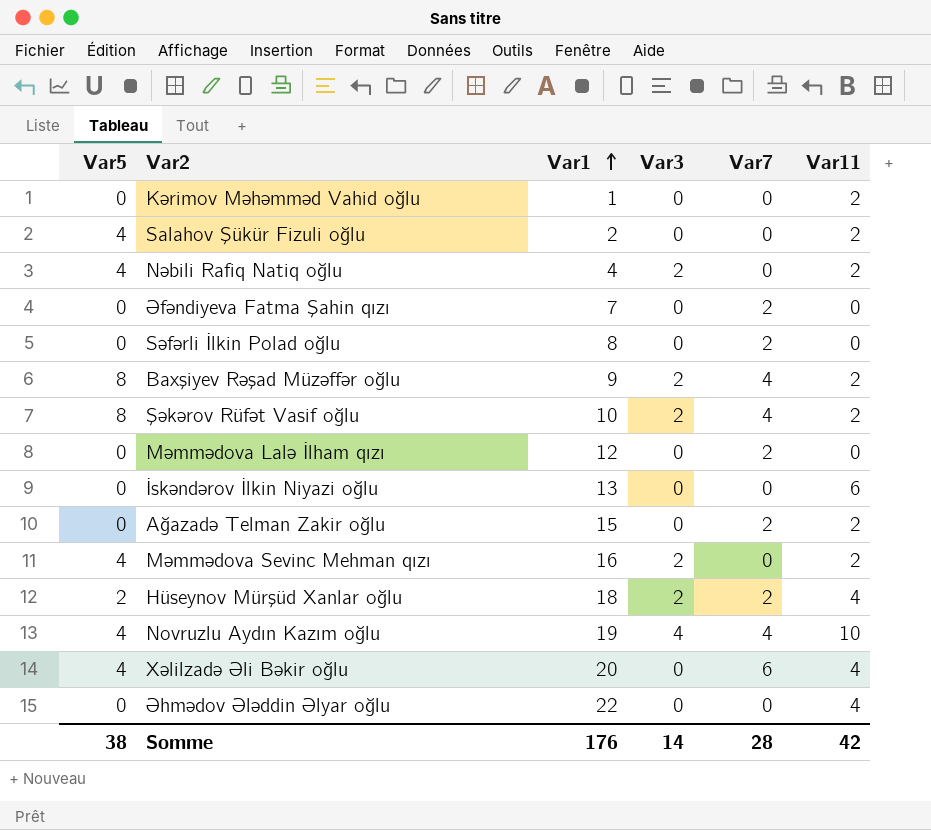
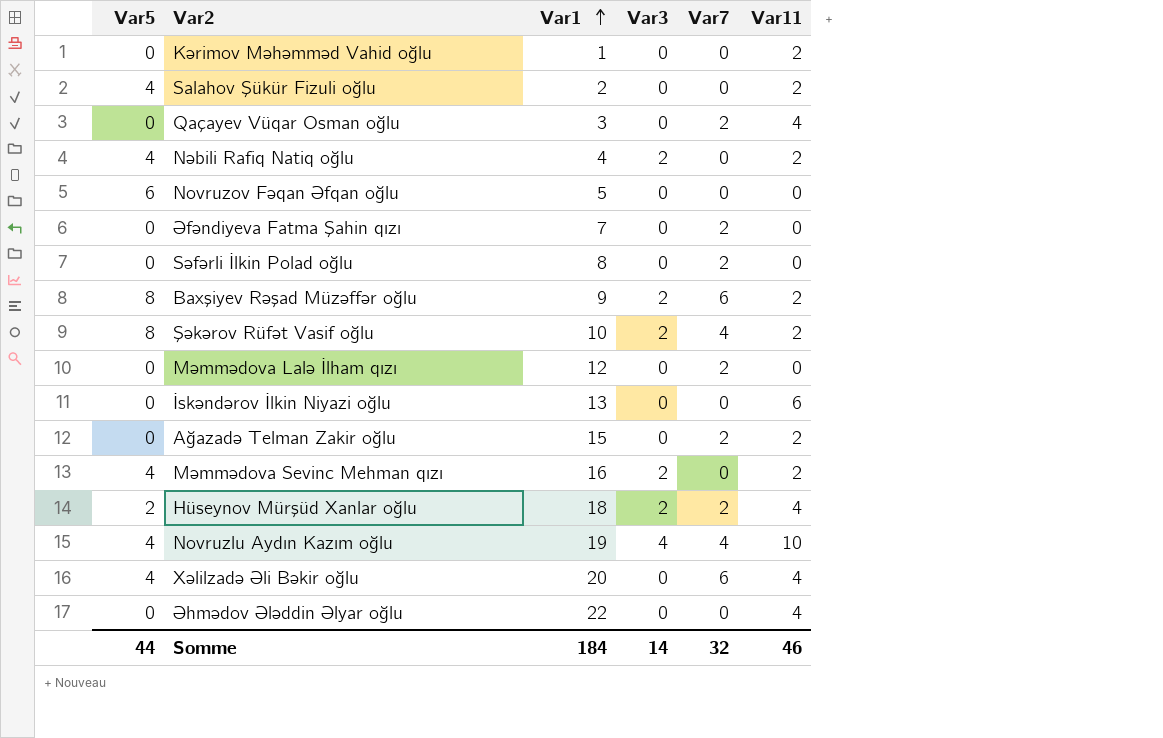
row Qaçayev Vüqar Osman oğlu: none -> 0 | 3 | 0 | 2 | 4
row Novruzov Fəqan Əfqan oğlu: none -> 6 | 5 | 0 | 0 | 0
Baxşiyev Rəşad Müzəffər oğlu | Var7: 4 -> 6
Somme | Var5: 38 -> 44
Somme | Var1: 176 -> 184
Somme | Var7: 28 -> 32
Somme | Var11: 42 -> 46

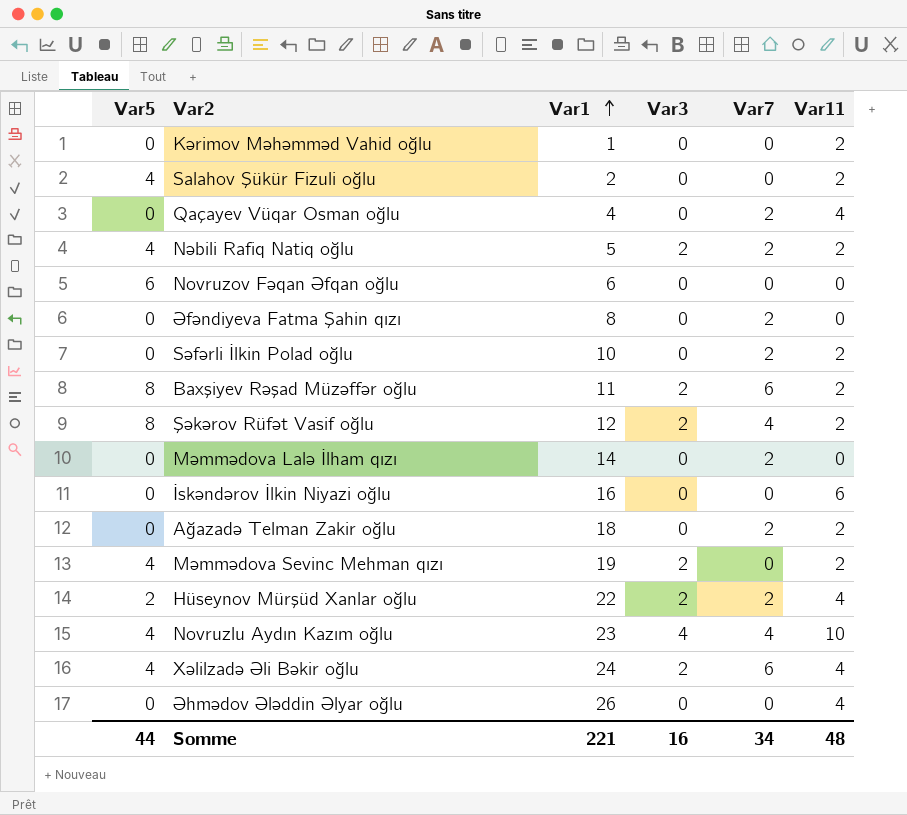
Qaçayev Vüqar Osman oğlu | Var1: 3 -> 4
Nəbili Rafiq Natiq oğlu | Var1: 4 -> 5
Nəbili Rafiq Natiq oğlu | Var7: 0 -> 2
Novruzov Fəqan Əfqan oğlu | Var1: 5 -> 6
Əfəndiyeva Fatma Şahin qızı | Var1: 7 -> 8
Səfərli İlkin Polad oğlu | Var1: 8 -> 10
Səfərli İlkin Polad oğlu | Var11: 0 -> 2
Baxşiyev Rəşad Müzəffər oğlu | Var1: 9 -> 11
Şəkərov Rüfət Vasif oğlu | Var1: 10 -> 12
Məmmədova Lalə İlham qızı | Var1: 12 -> 14
İskəndərov İlkin Niyazi oğlu | Var1: 13 -> 16
Ağazadə Telman Zakir oğlu | Var1: 15 -> 18
Məmmədova Sevinc Mehman qızı | Var1: 16 -> 19
Hüseynov Mürşüd Xanlar oğlu | Var1: 18 -> 22
Novruzlu Aydın Kazım oğlu | Var1: 19 -> 23
Xəlilzadə Əli Bəkir oğlu | Var1: 20 -> 24
Xəlilzadə Əli Bəkir oğlu | Var3: 0 -> 2
Əhmədov Ələddin Əlyar oğlu | Var1: 22 -> 26
Somme | Var1: 184 -> 221
Somme | Var3: 14 -> 16
Somme | Var7: 32 -> 34
Somme | Var11: 46 -> 48

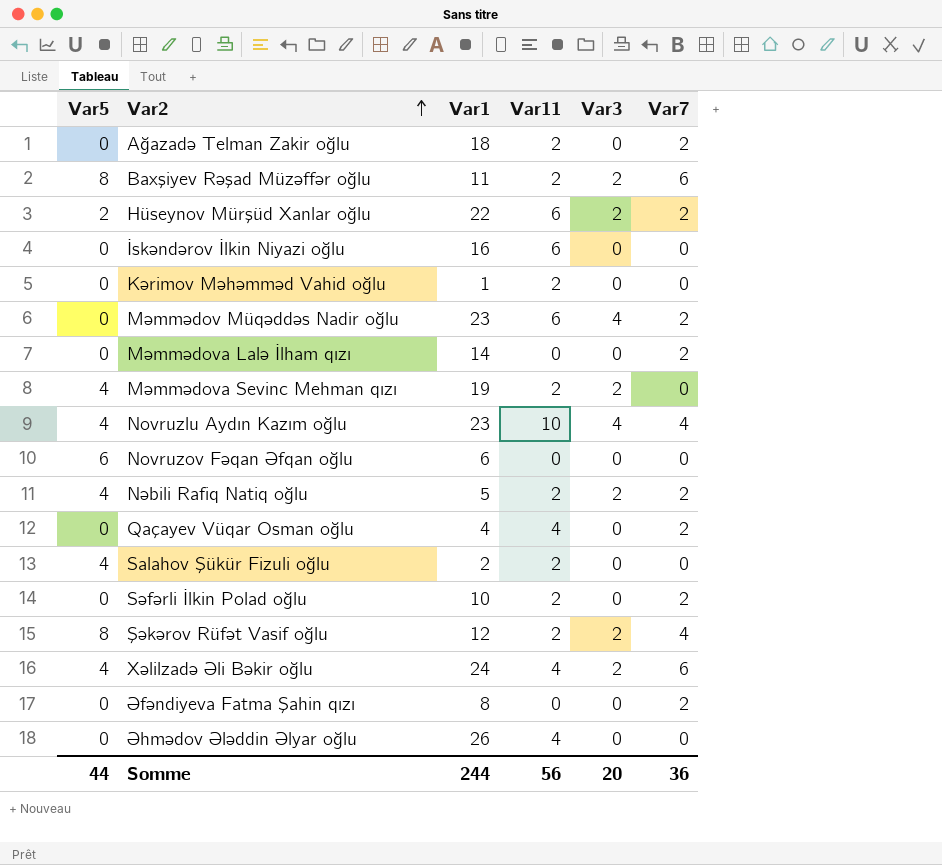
row order: Var1 ascending -> Var2 ascending
column Var11 | position: 6 -> 4
Hüseynov Mürşüd Xanlar oğlu | Var11: 4 -> 6
row Məmmədov Müqəddəs Nadir oğlu: none -> 0 | 23 | 6 | 4 | 2
Somme | Var1: 221 -> 244
Somme | Var11: 48 -> 56
Somme | Var3: 16 -> 20
Somme | Var7: 34 -> 36

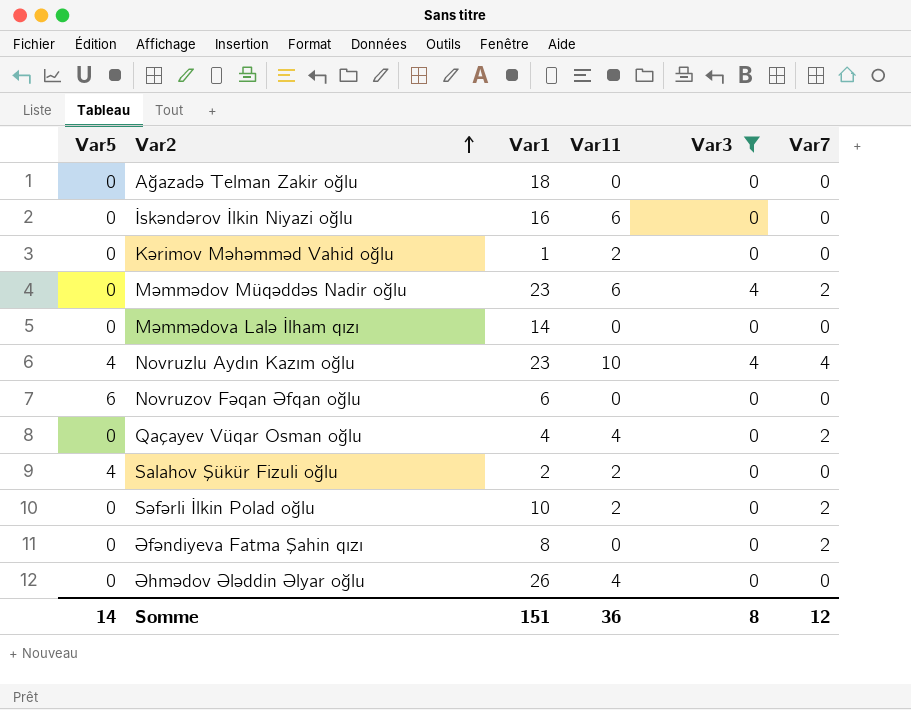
filter: none -> Var3 != 2
Ağazadə Telman Zakir oğlu | Var11: 2 -> 0
Ağazadə Telman Zakir oğlu | Var7: 2 -> 0
Məmmədova Lalə İlham qızı | Var7: 2 -> 0
Somme | Var5: 44 -> 14
Somme | Var1: 244 -> 151
Somme | Var11: 56 -> 36
Somme | Var3: 20 -> 8
Somme | Var7: 36 -> 12

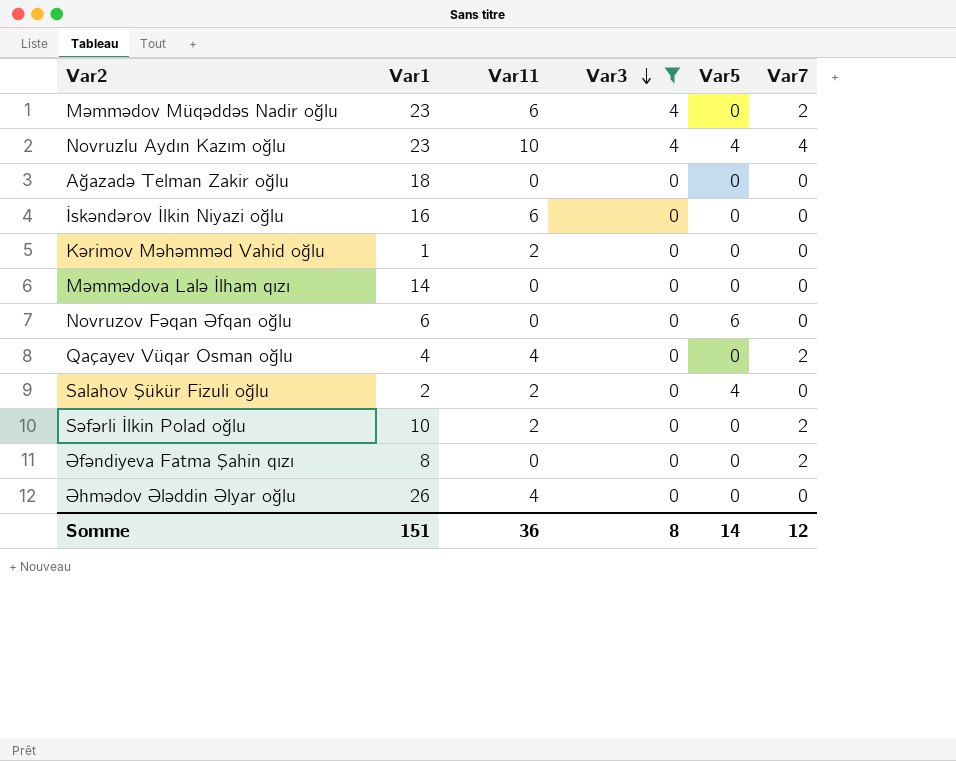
row order: Var2 ascending -> Var3 descending
column Var5 | position: 1 -> 5

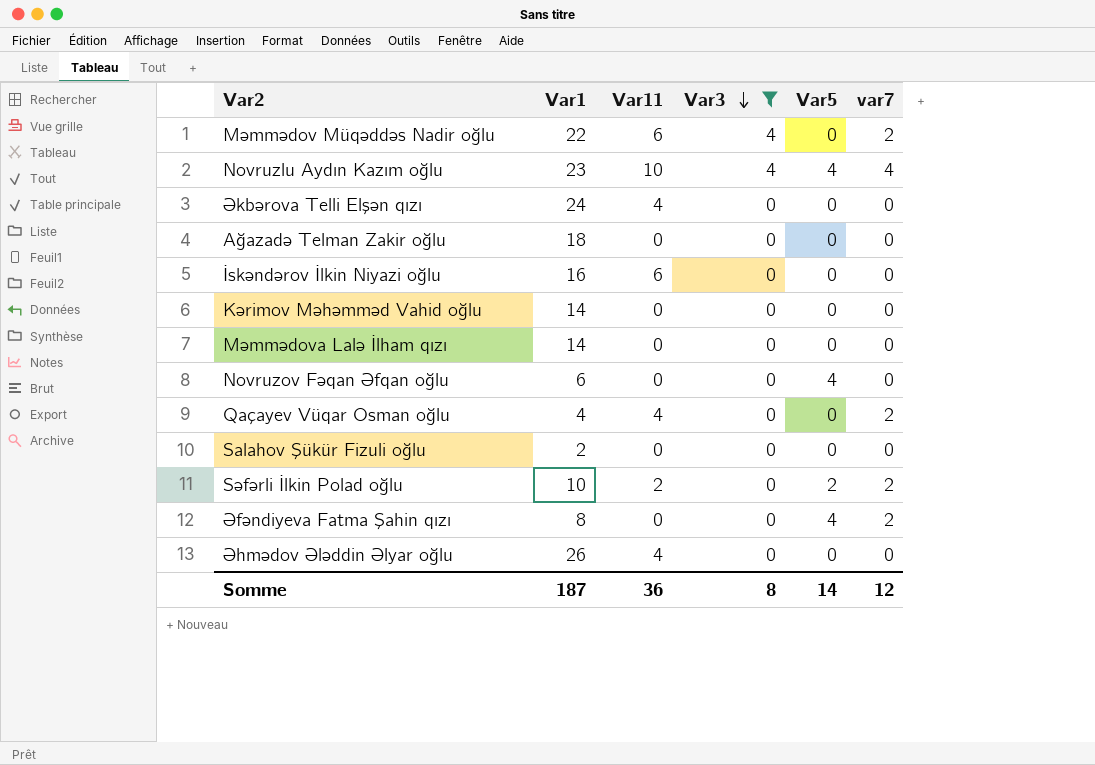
column name: Var7 -> var7
Məmmədov Müqəddəs Nadir oğlu | Var1: 23 -> 22
row Əkbərova Telli Elşən qızı: none -> 24 | 4 | 0 | 0 | 0
Kərimov Məhəmməd Vahid oğlu | Var1: 1 -> 14
Kərimov Məhəmməd Vahid oğlu | Var11: 2 -> 0
Novruzov Fəqan Əfqan oğlu | Var5: 6 -> 4
Salahov Şükür Fizuli oğlu | Var11: 2 -> 0
Salahov Şükür Fizuli oğlu | Var5: 4 -> 0
Səfərli İlkin Polad oğlu | Var5: 0 -> 2
Əfəndiyeva Fatma Şahin qızı | Var5: 0 -> 4
Somme | Var1: 151 -> 187

